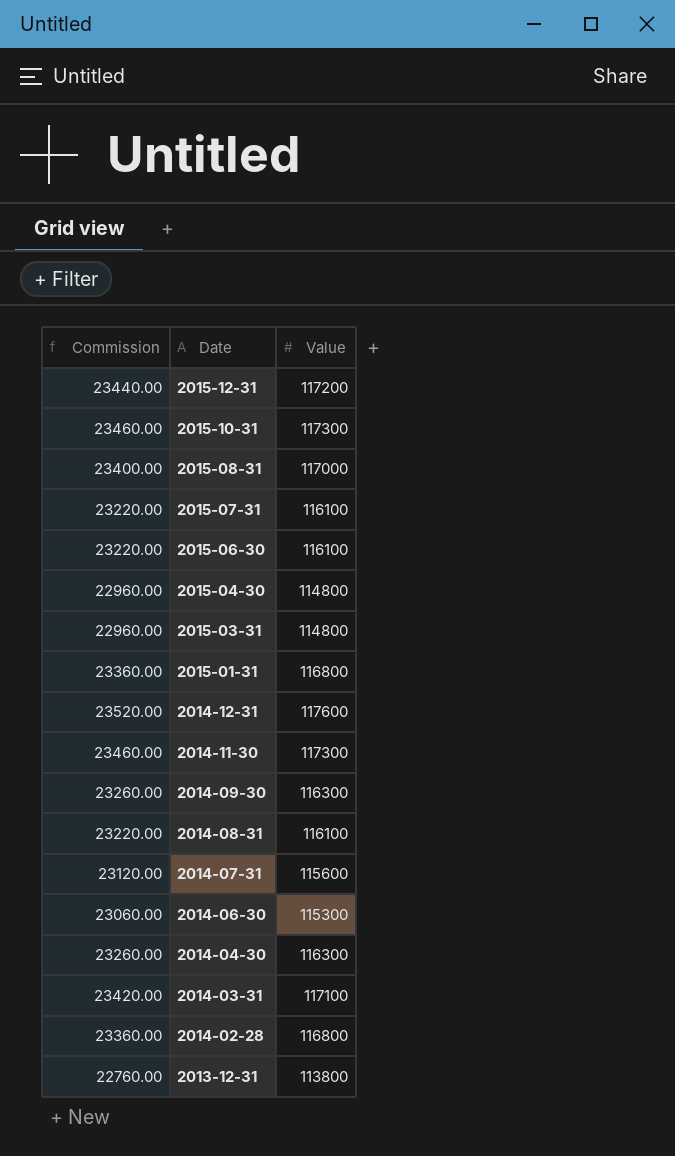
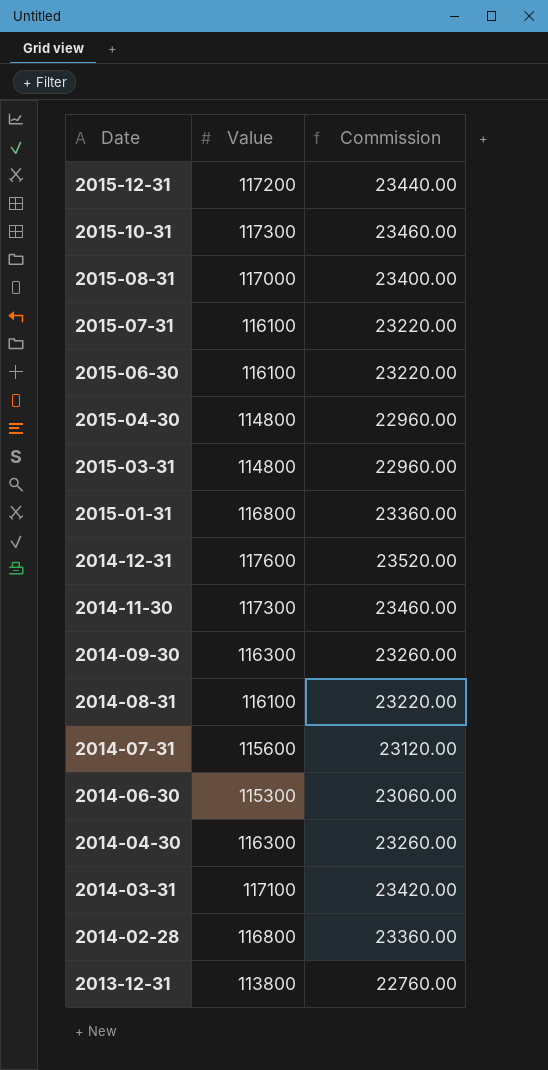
column Commission | position: 1 -> 3

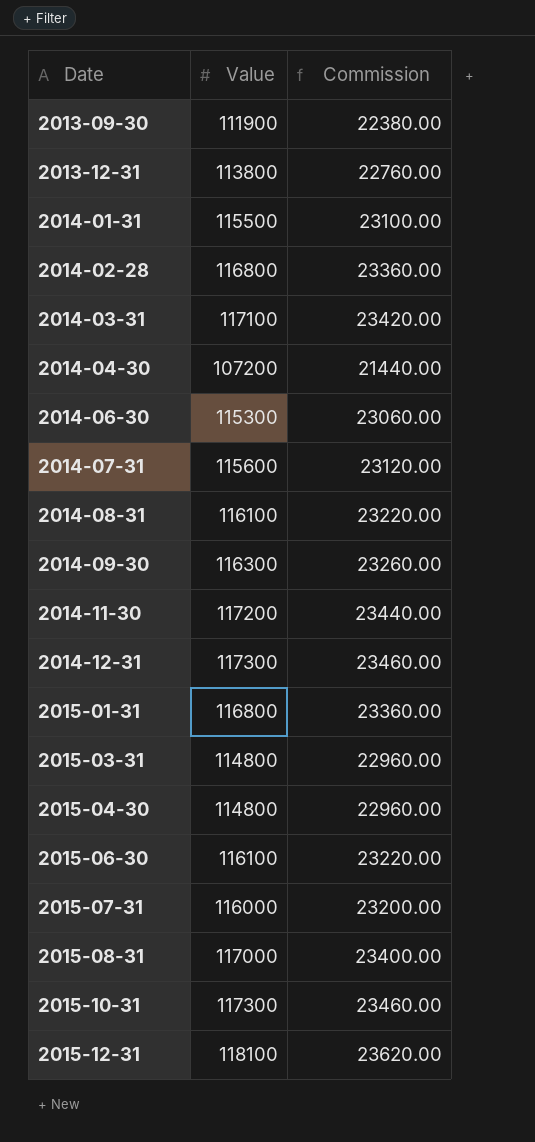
row order: Date descending -> Date ascending
row 2013-09-30: none -> 111900 | 22380.00
row 2014-01-31: none -> 115500 | 23100.00
2014-04-30 | Value: 116300 -> 107200
2014-04-30 | Commission: 23260.00 -> 21440.00
2014-11-30 | Value: 117300 -> 117200
2014-11-30 | Commission: 23460.00 -> 23440.00
2014-12-31 | Value: 117600 -> 117300
2014-12-31 | Commission: 23520.00 -> 23460.00
2015-07-31 | Value: 116100 -> 116000
2015-07-31 | Commission: 23220.00 -> 23200.00
2015-12-31 | Value: 117200 -> 118100
2015-12-31 | Commission: 23440.00 -> 23620.00

